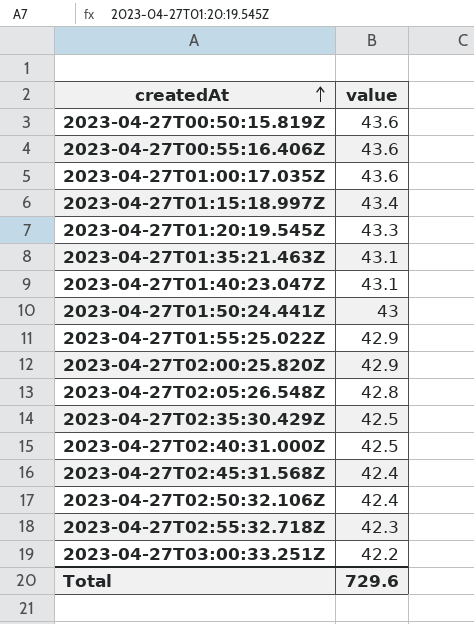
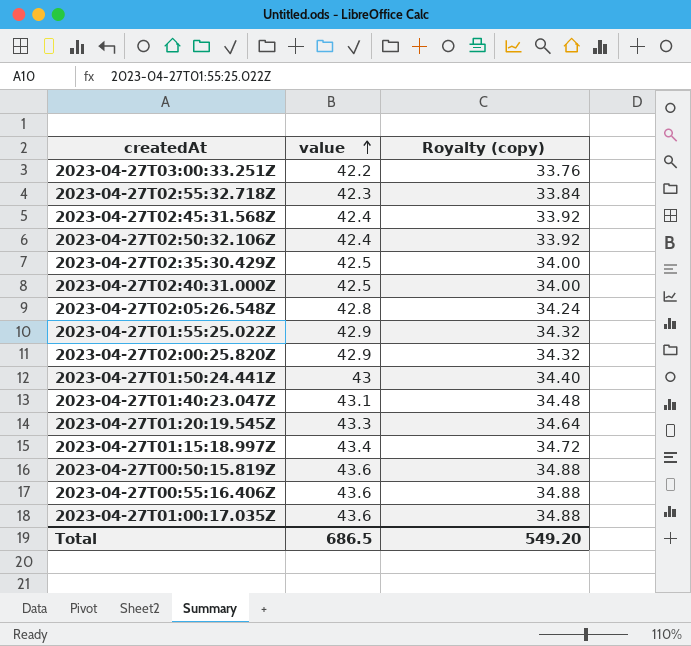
row order: createdAt ascending -> value ascending
column Royalty (copy) | formula: none -> [value] * 0.8
row 2023-04-27T01:35:21.463Z: 43.1 -> none
Total | value: 729.6 -> 686.5

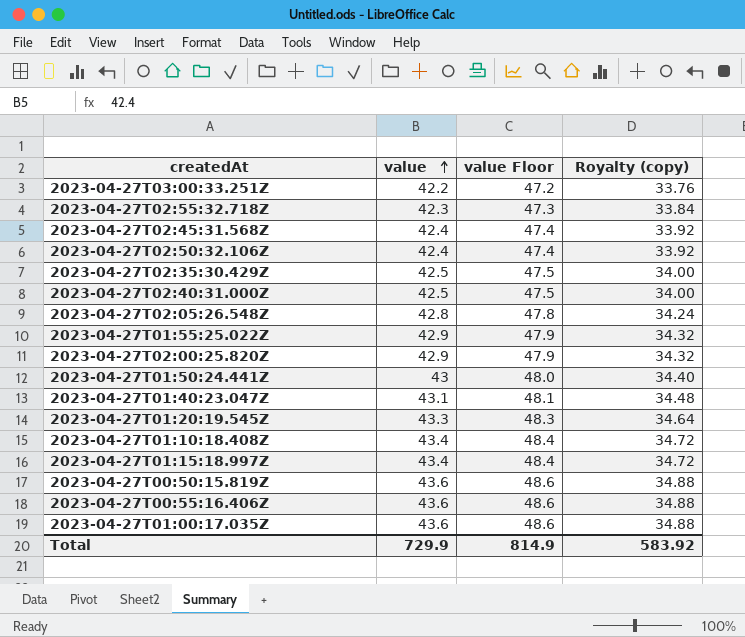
column value Floor | formula: none -> [value] + 5
row 2023-04-27T01:10:18.408Z: none -> 43.4 | 48.4 | 34.72
Total | value: 686.5 -> 729.9
Total | Royalty (copy): 549.20 -> 583.92

